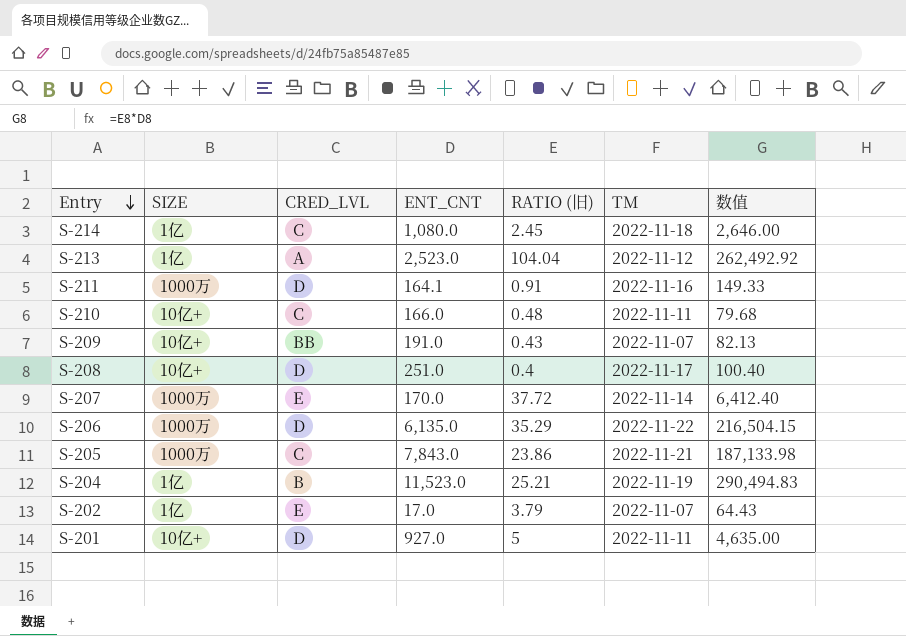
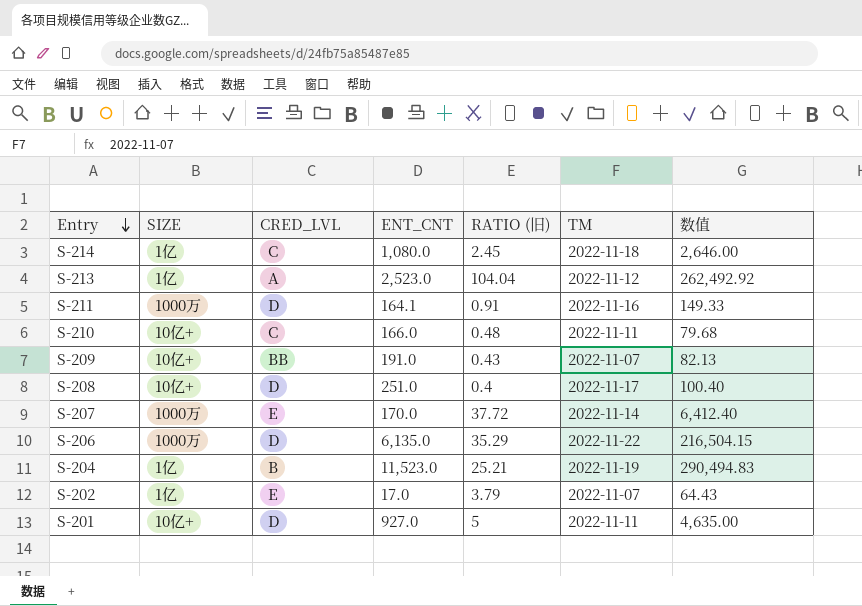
row S-205: 1000万 | C | 7,843.0 | 23.86 | 2022-11-21 | 187,133.98 -> none

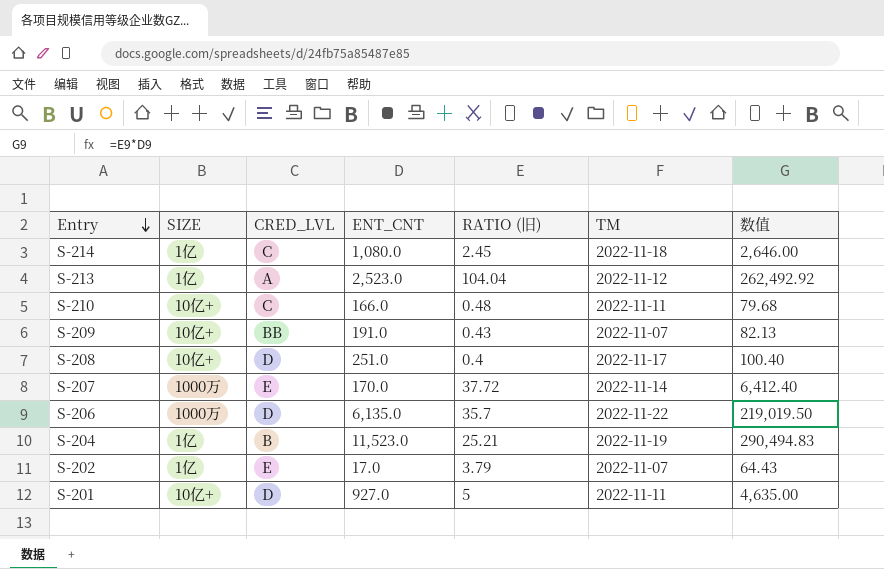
row S-211: 1000万 | D | 164.1 | 0.91 | 2022-11-16 | 149.33 -> none
S-206 | RATIO (旧): 35.29 -> 35.7
S-206 | 数值: 216,504.15 -> 219,019.50

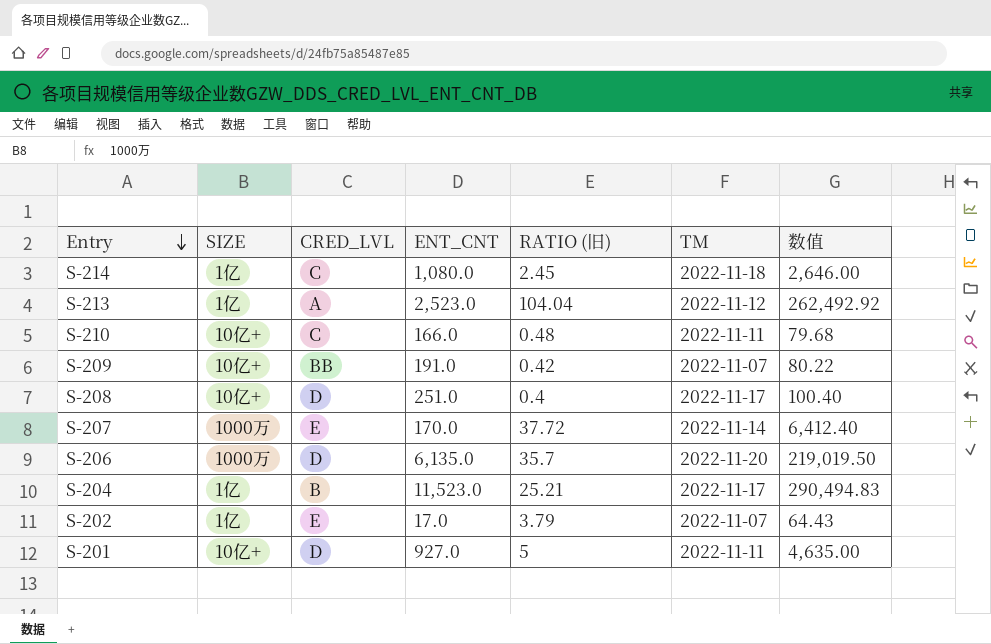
S-209 | RATIO (旧): 0.43 -> 0.42
S-209 | 数值: 82.13 -> 80.22
S-206 | TM: 2022-11-22 -> 2022-11-20
S-204 | TM: 2022-11-19 -> 2022-11-17

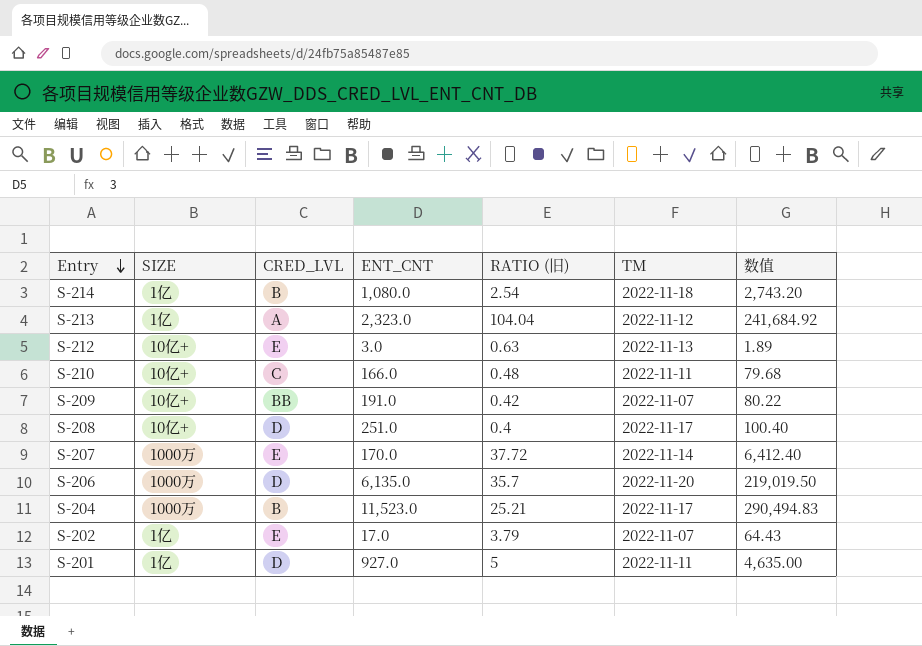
S-214 | CRED_LVL: C -> B
S-214 | RATIO (旧): 2.45 -> 2.54
S-214 | 数值: 2,646.00 -> 2,743.20
S-213 | ENT_CNT: 2,523.0 -> 2,323.0
S-213 | 数值: 262,492.92 -> 241,684.92
row S-212: none -> 10亿+ | E | 3.0 | 0.63 | 2022-11-13 | 1.89
S-204 | SIZE: 1亿 -> 1000万
S-201 | SIZE: 10亿+ -> 1亿

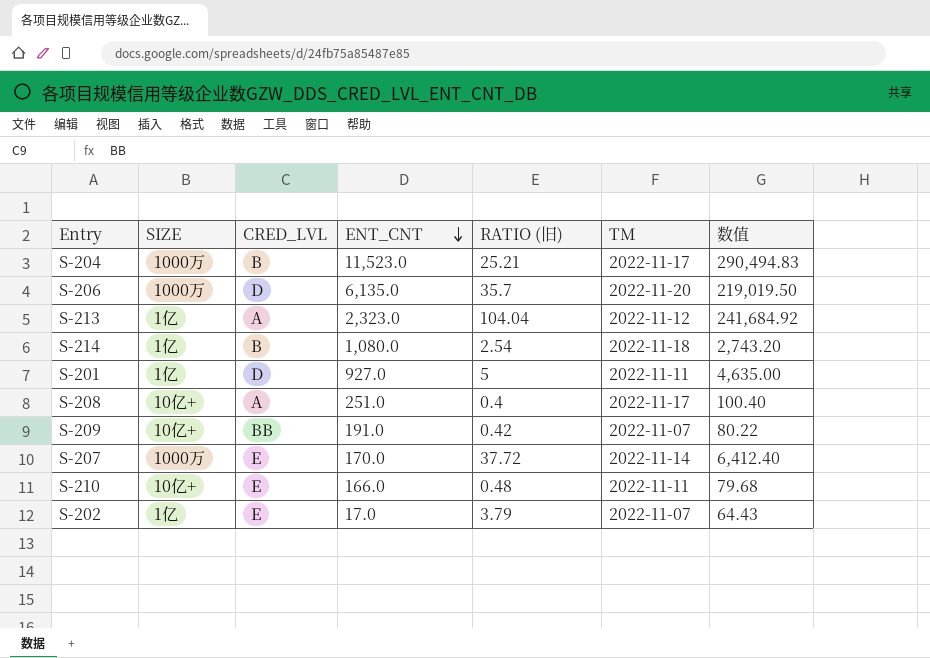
row order: Entry descending -> ENT_CNT descending
row S-212: 10亿+ | E | 3.0 | 0.63 | 2022-11-13 | 1.89 -> none
S-208 | CRED_LVL: D -> A
S-210 | CRED_LVL: C -> E

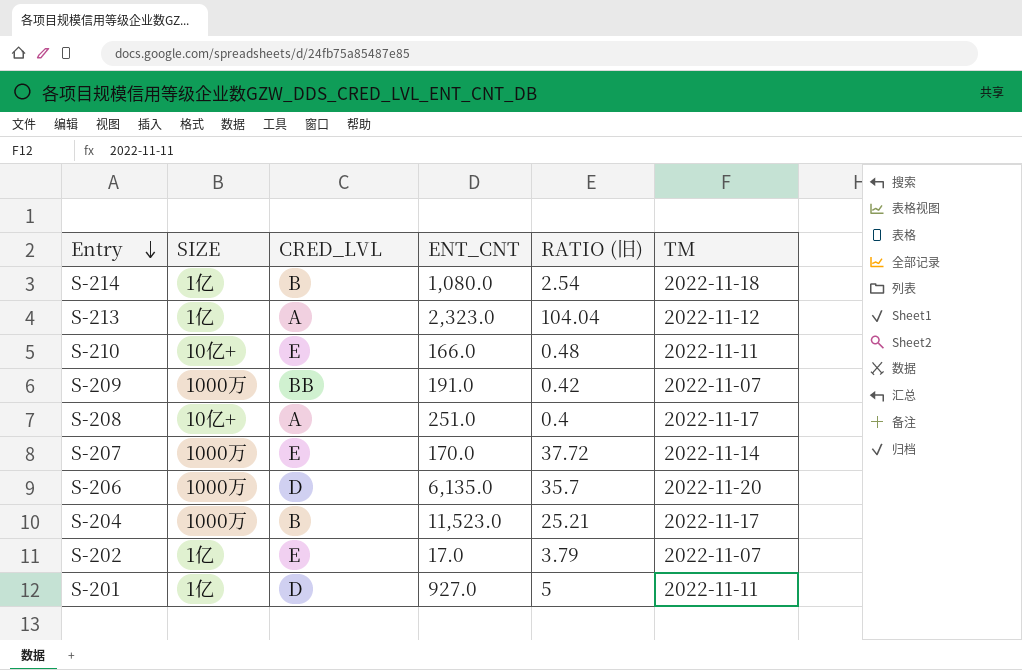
row order: ENT_CNT descending -> Entry descending
column 数值 | formula: [ENT_CNT] * [RATIO (旧)] -> none
S-209 | SIZE: 10亿+ -> 1000万

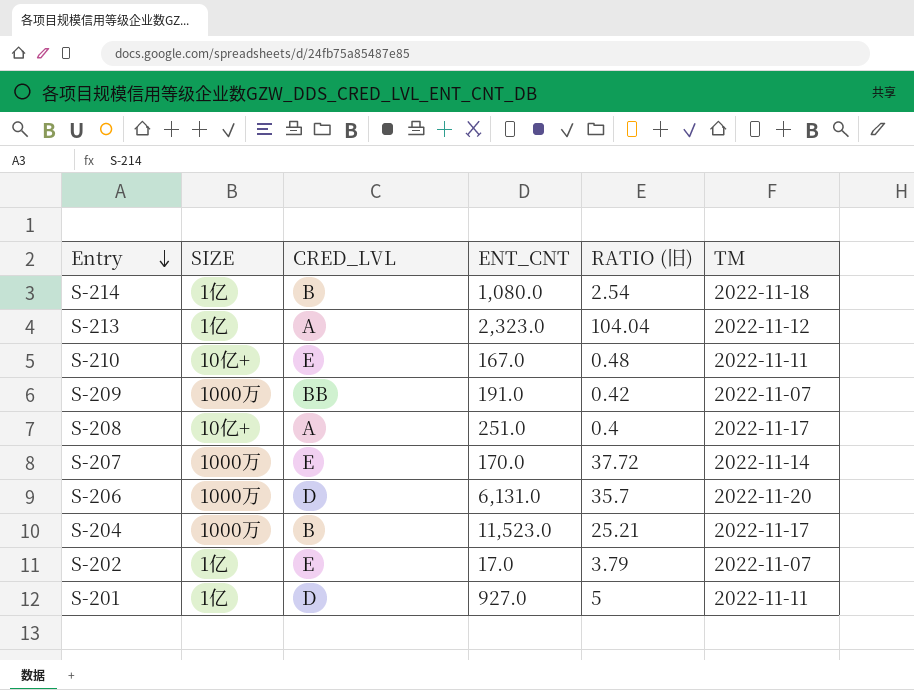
S-210 | ENT_CNT: 166.0 -> 167.0
S-206 | ENT_CNT: 6,135.0 -> 6,131.0

